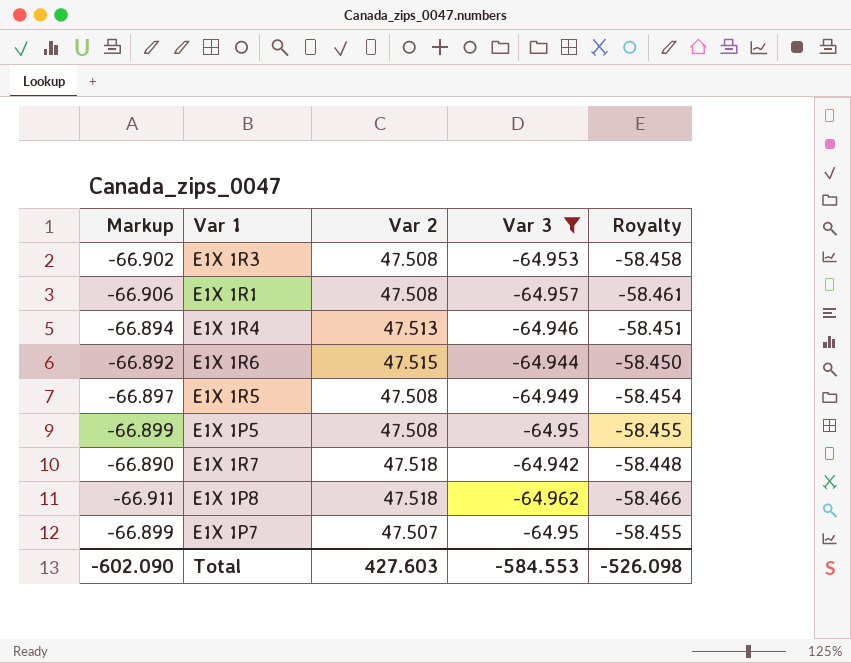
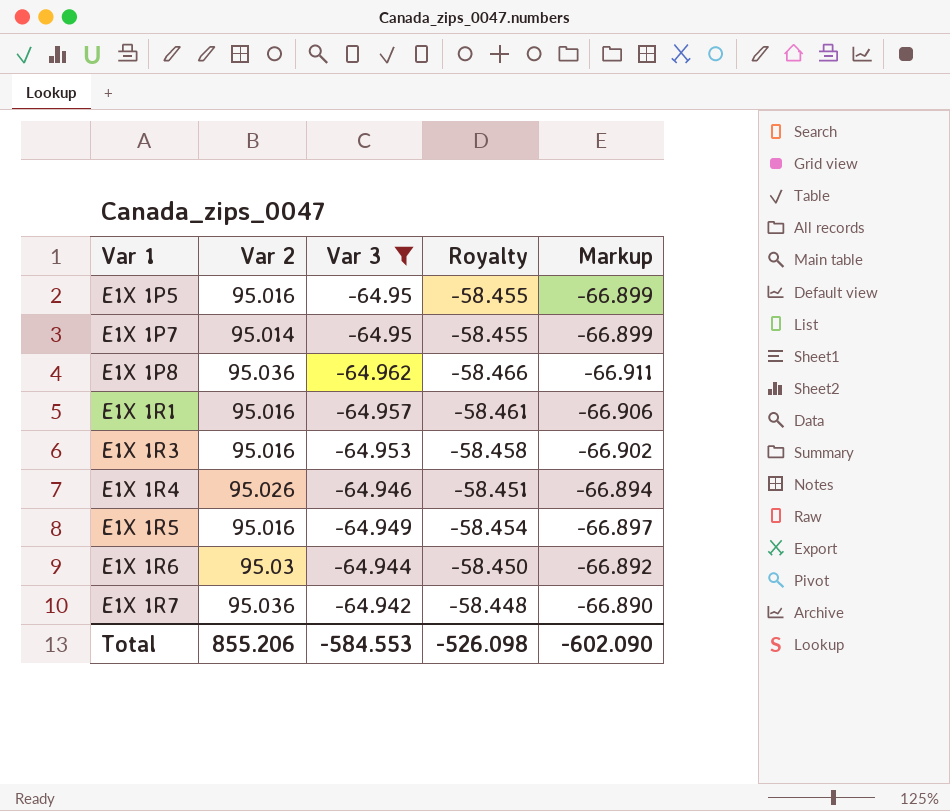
row order: none -> Var 1 ascending
column Markup | position: 1 -> 5
E1X 1P5 | Var 2: 47.508 -> 95.016
E1X 1P7 | Var 2: 47.507 -> 95.014
E1X 1P8 | Var 2: 47.518 -> 95.036
E1X 1R1 | Var 2: 47.508 -> 95.016
E1X 1R3 | Var 2: 47.508 -> 95.016
E1X 1R4 | Var 2: 47.513 -> 95.026
E1X 1R5 | Var 2: 47.508 -> 95.016
E1X 1R6 | Var 2: 47.515 -> 95.03
E1X 1R7 | Var 2: 47.518 -> 95.036
Total | Var 2: 427.603 -> 855.206

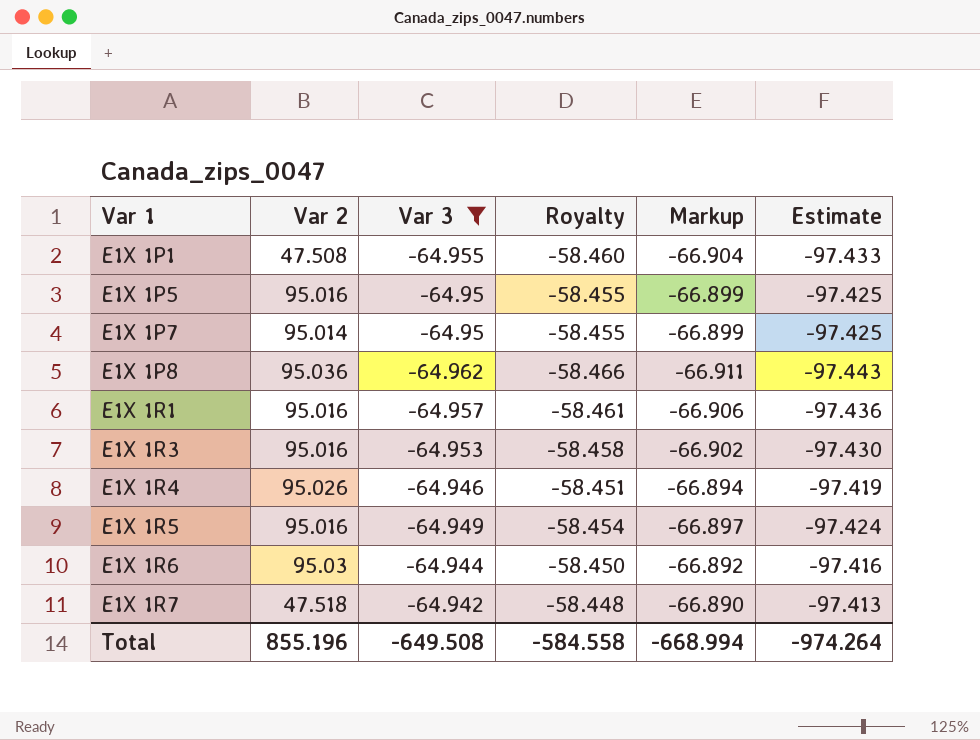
column Estimate | formula: none -> [Var 3] * 1.5
row E1X 1P1: none -> 47.508 | -64.955 | -58.460 | -66.904 | -97.433
E1X 1R7 | Var 2: 95.036 -> 47.518
Total | Var 2: 855.206 -> 855.196
Total | Var 3: -584.553 -> -649.508
Total | Royalty: -526.098 -> -584.558
Total | Markup: -602.090 -> -668.994

